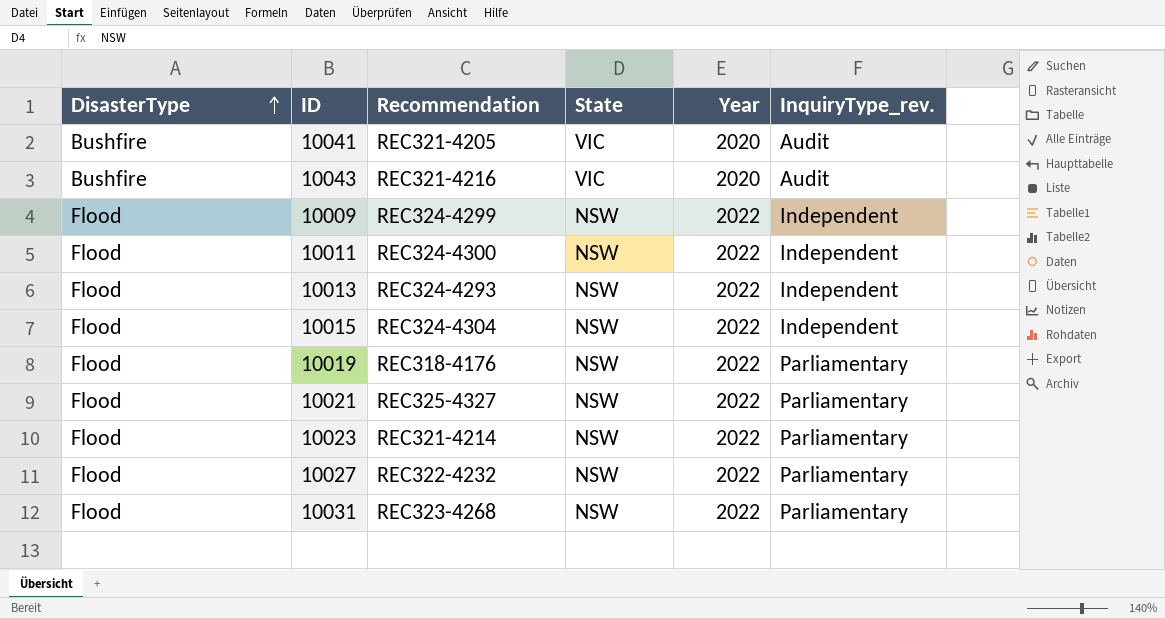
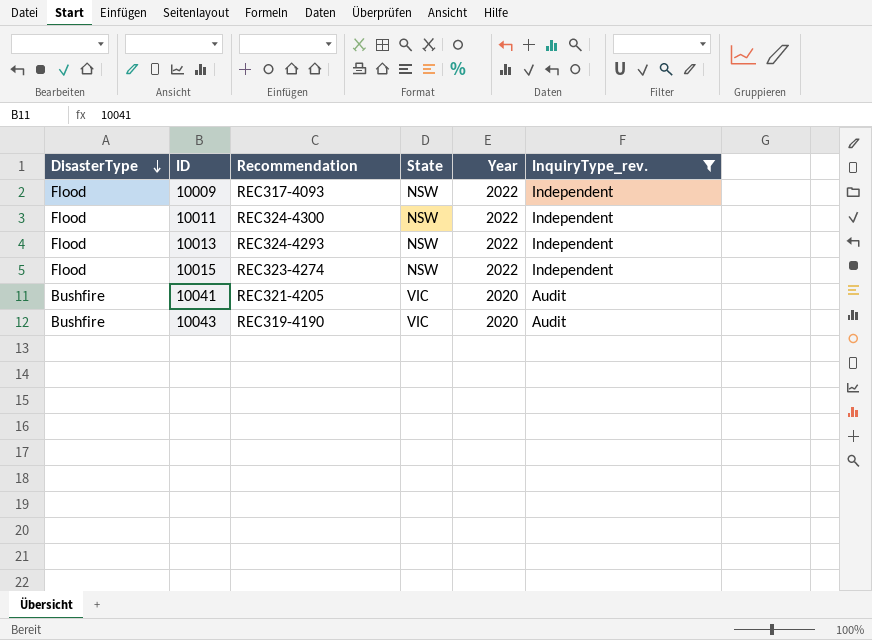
filter: none -> InquiryType_rev. != Parliamentary
row order: DisasterType ascending -> DisasterType descending
10009 | Recommendation: REC324-4299 -> REC317-4093
10015 | Recommendation: REC324-4304 -> REC323-4274
10043 | Recommendation: REC321-4216 -> REC319-4190

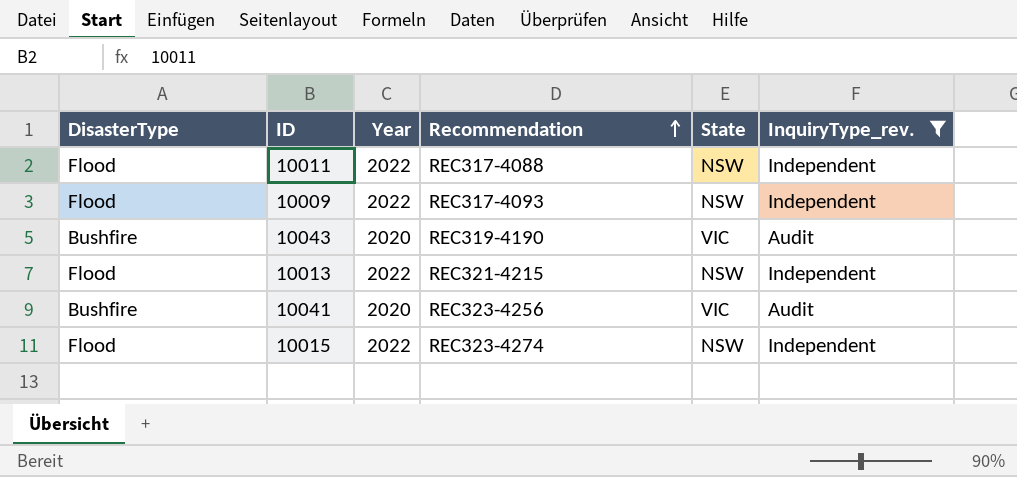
row order: DisasterType descending -> Recommendation ascending
column Year | position: 5 -> 3
10011 | Recommendation: REC324-4300 -> REC317-4088
10013 | Recommendation: REC324-4293 -> REC321-4215
10041 | Recommendation: REC321-4205 -> REC323-4256

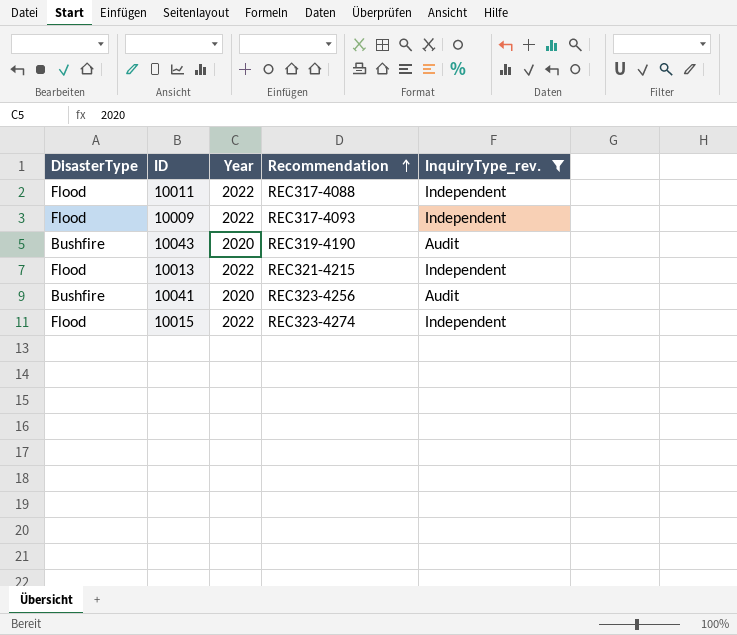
column State | position: 5 -> none

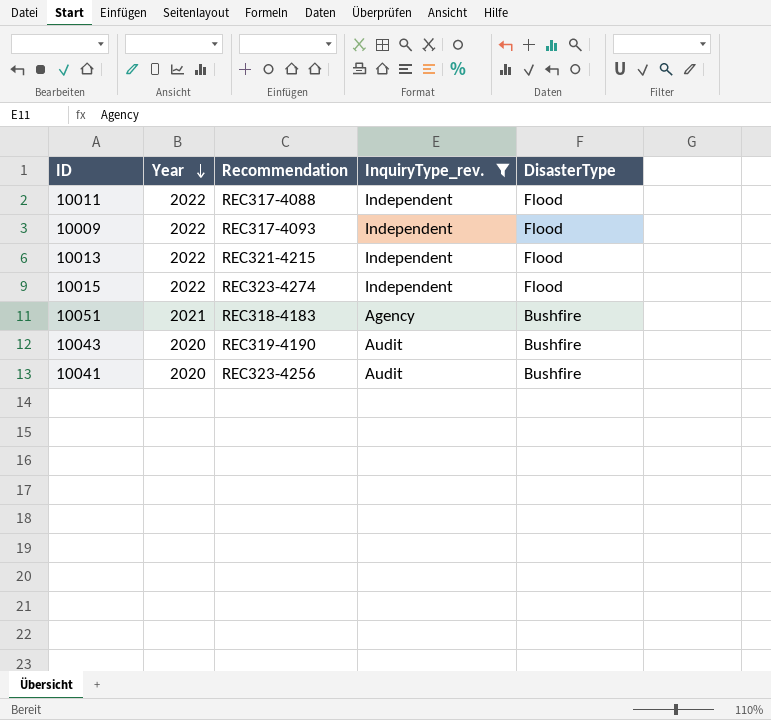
row order: Recommendation ascending -> Year descending
column DisasterType | position: 1 -> 5
row 10051: none -> 2021 | REC318-4183 | Agency | Bushfire

